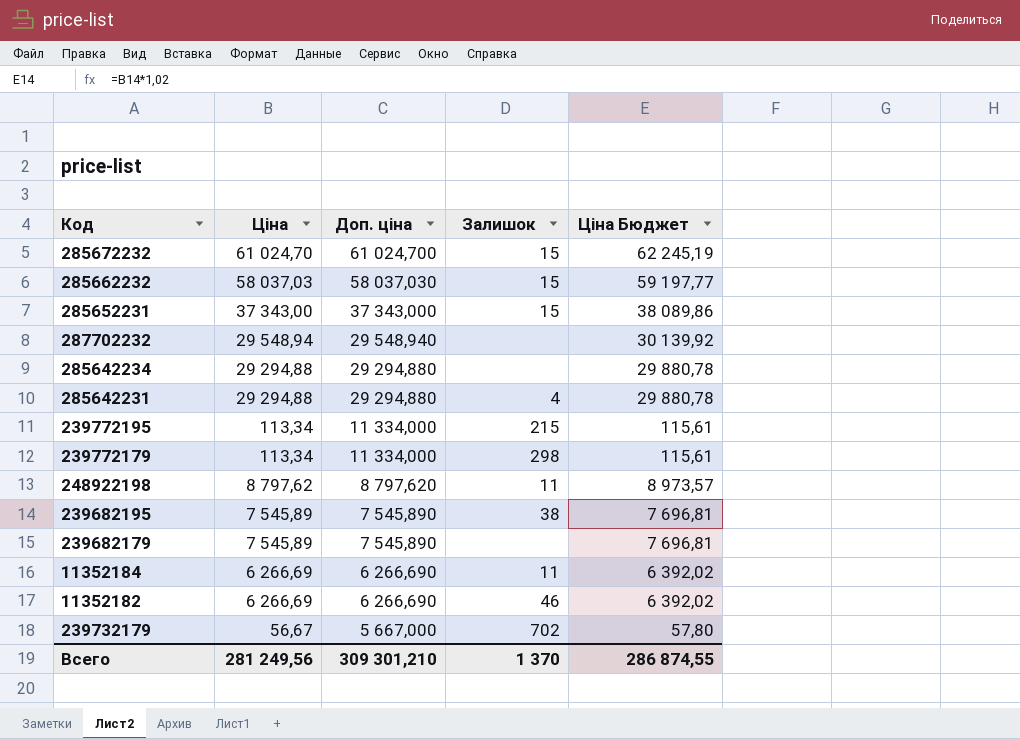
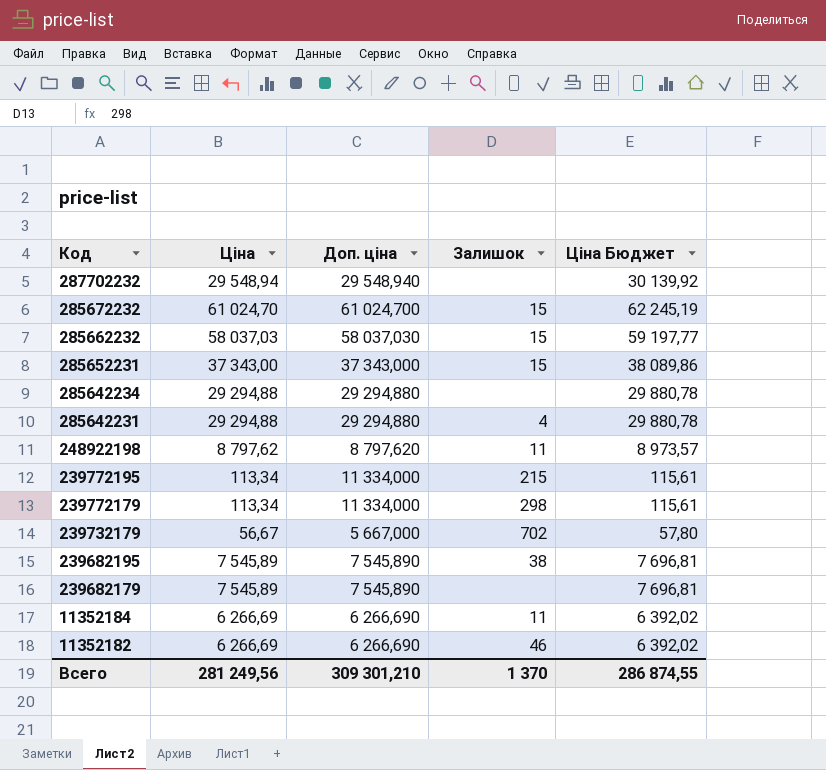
row order: Доп. ціна descending -> Код descending

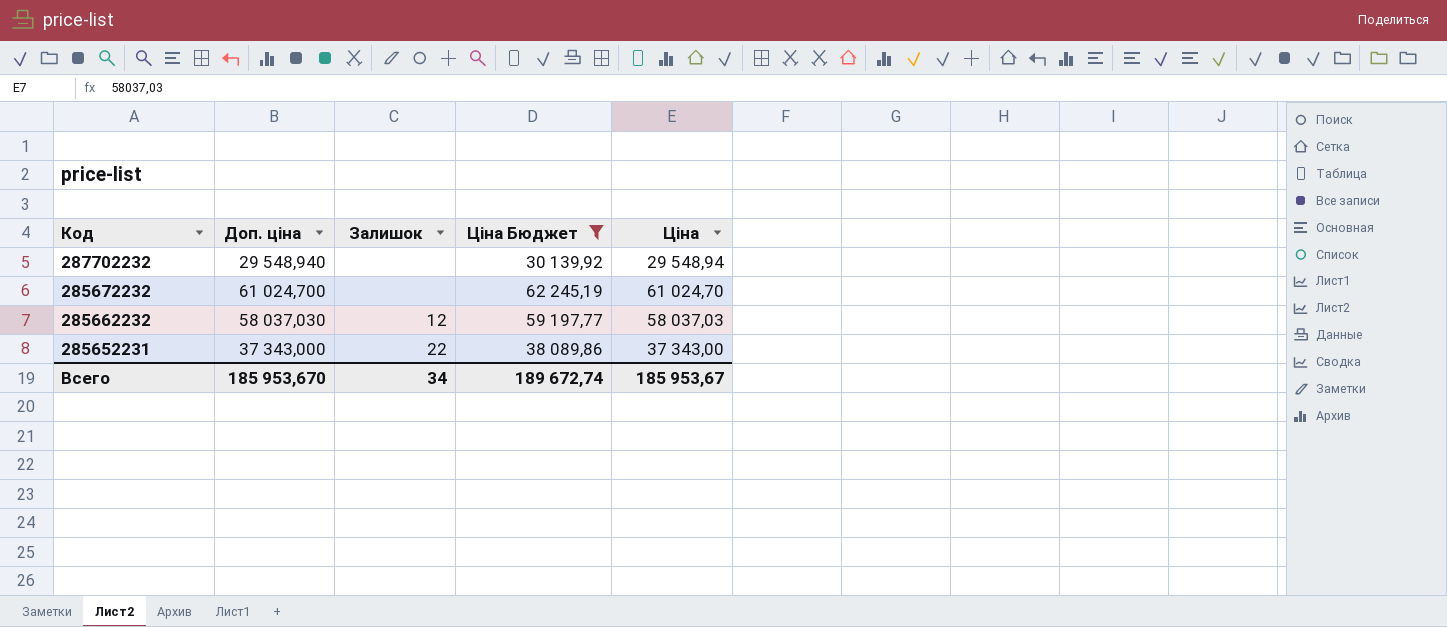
filter: none -> Ціна Бюджет >= 30 139,92
column Ціна | position: 2 -> 5
285672232 | Залишок: 15 -> none
285662232 | Залишок: 15 -> 12
285652231 | Залишок: 15 -> 22
Всего | Доп. ціна: 309 301,210 -> 185 953,670
Всего | Залишок: 1 370 -> 34
Всего | Ціна Бюджет: 286 874,55 -> 189 672,74
Всего | Ціна: 281 249,56 -> 185 953,67

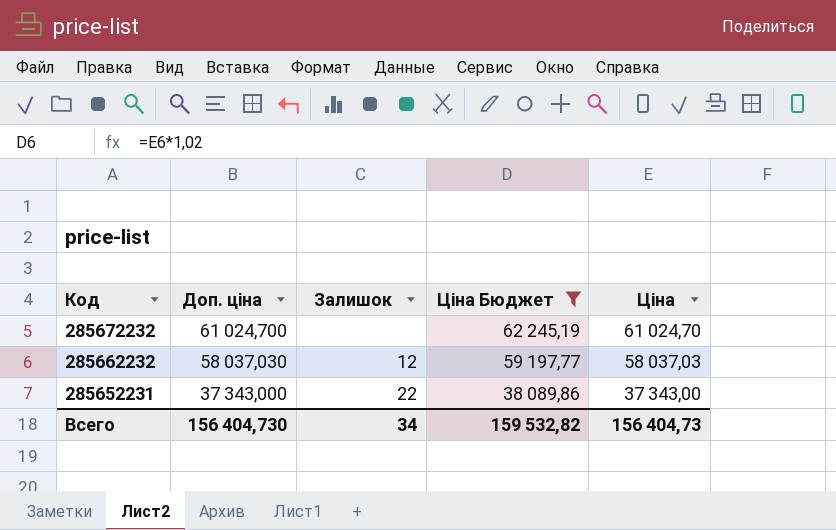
row 287702232: 29 548,940 | none | 30 139,92 | 29 548,94 -> none
Всего | Доп. ціна: 185 953,670 -> 156 404,730
Всего | Ціна Бюджет: 189 672,74 -> 159 532,82
Всего | Ціна: 185 953,67 -> 156 404,73

